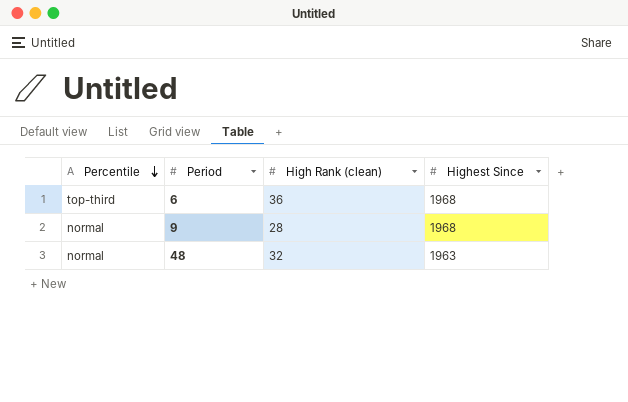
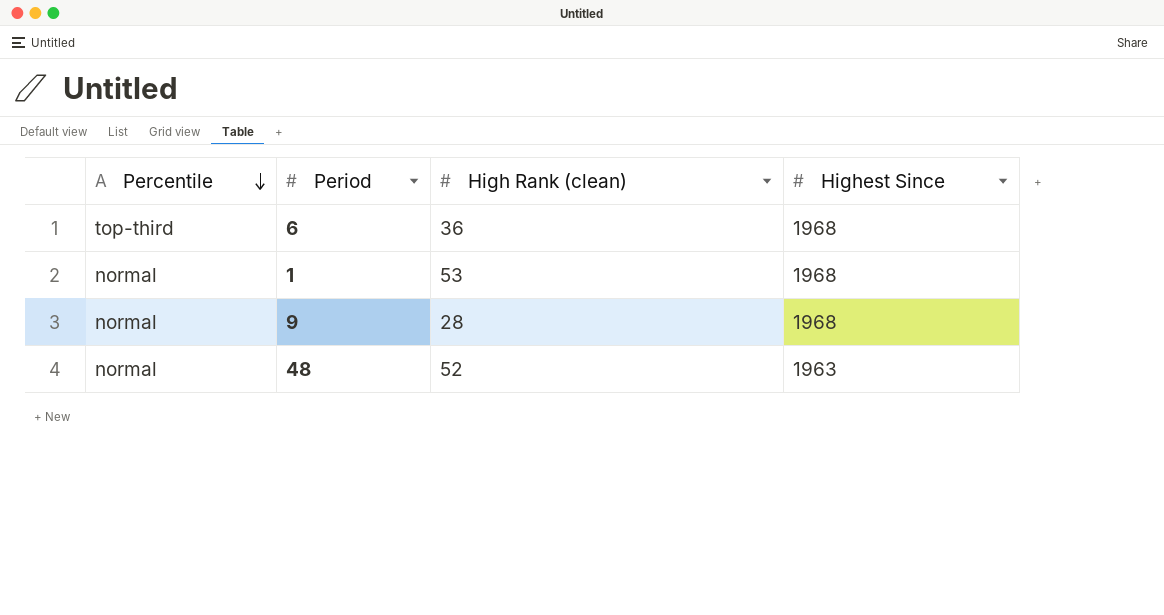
row 1: none -> normal | 53 | 1968
48 | High Rank (clean): 32 -> 52

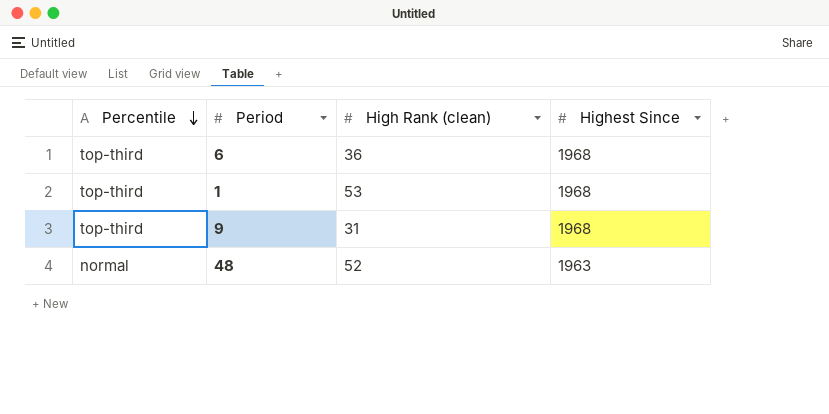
1 | Percentile: normal -> top-third
9 | Percentile: normal -> top-third
9 | High Rank (clean): 28 -> 31

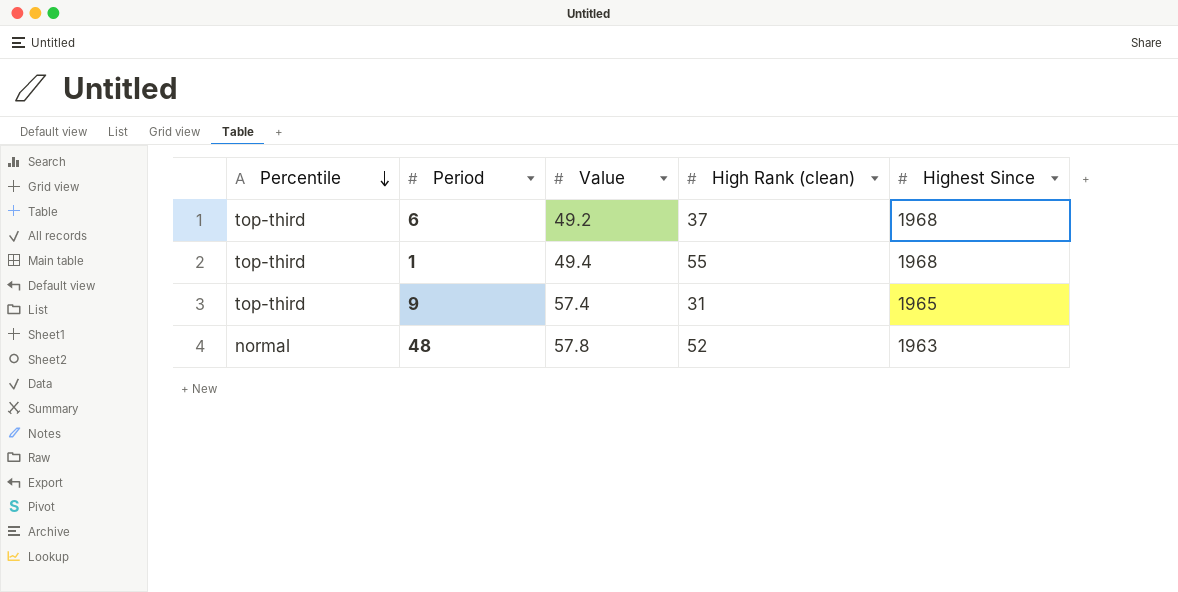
column Value | position: none -> 3
6 | High Rank (clean): 36 -> 37
1 | High Rank (clean): 53 -> 55
9 | Highest Since: 1968 -> 1965

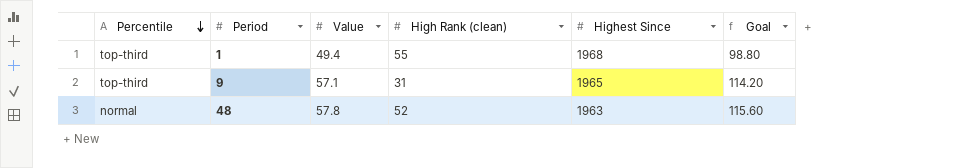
column Goal | formula: none -> [Value] * 2
row 6: top-third | 49.2 | 37 | 1968 -> none
9 | Value: 57.4 -> 57.1

